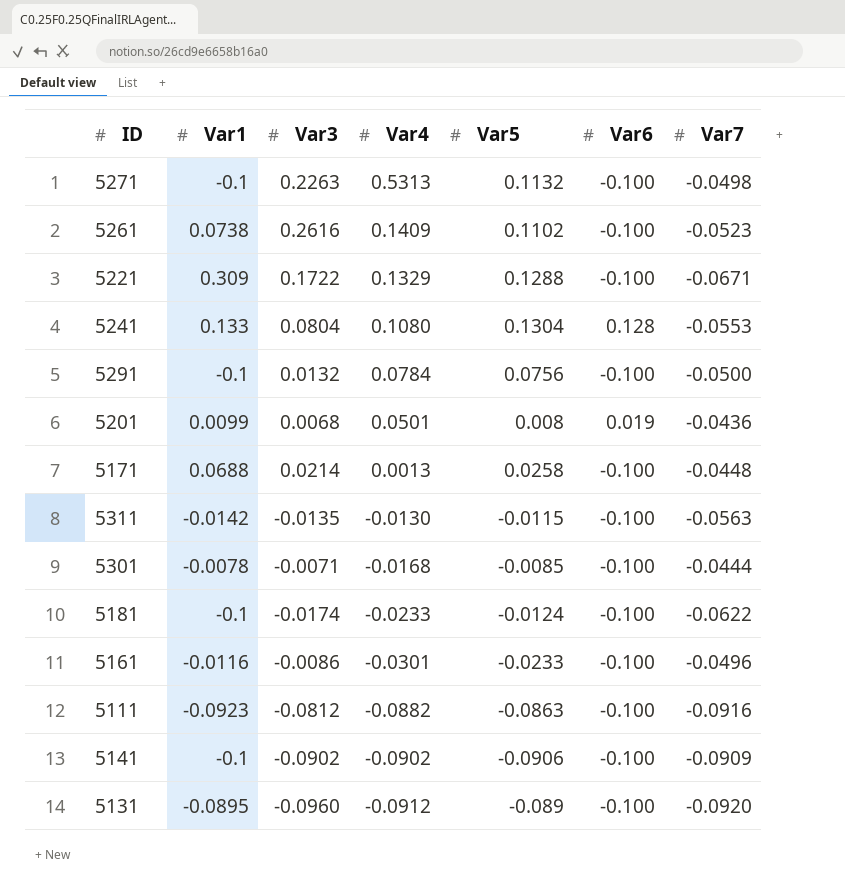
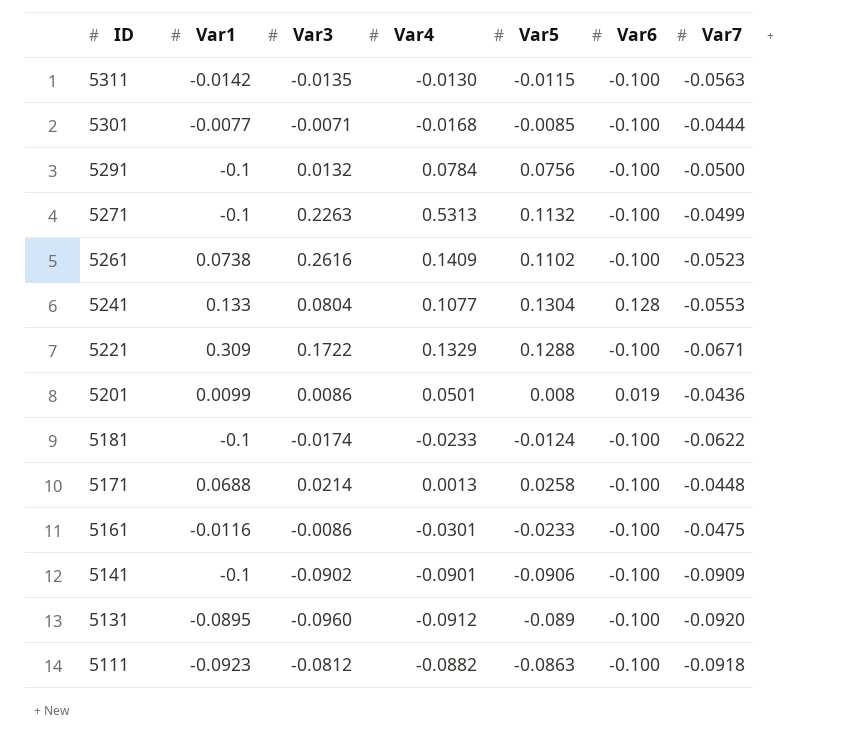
row order: Var4 descending -> ID descending
5301 | Var1: -0.0078 -> -0.0077
5271 | Var7: -0.0498 -> -0.0499
5241 | Var4: 0.1080 -> 0.1077
5201 | Var3: 0.0068 -> 0.0086
5161 | Var7: -0.0496 -> -0.0475
5141 | Var4: -0.0902 -> -0.0901
5111 | Var7: -0.0916 -> -0.0918

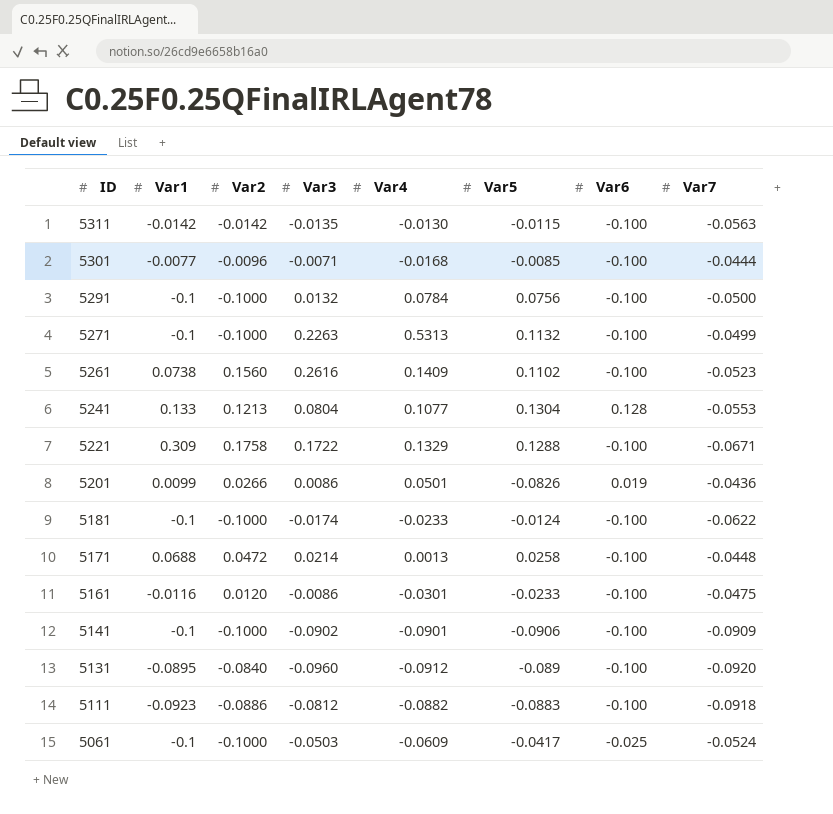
column Var2 | position: none -> 3
5201 | Var5: 0.008 -> -0.0826
5111 | Var5: -0.0863 -> -0.0883
row 5061: none -> -0.1 | -0.1000 | -0.0503 | -0.0609 | -0.0417 | -0.025 | -0.0524

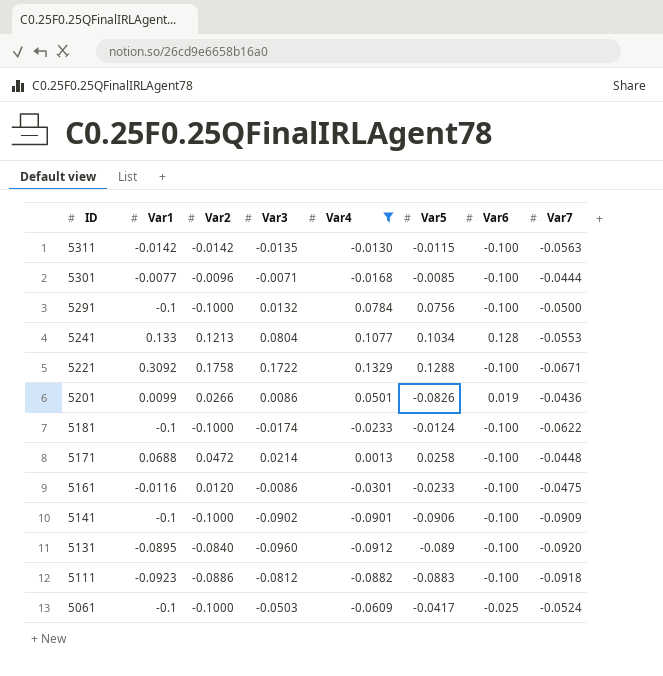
filter: none -> Var4 <= 0.1329
5241 | Var5: 0.1304 -> 0.1034
5221 | Var1: 0.309 -> 0.3092

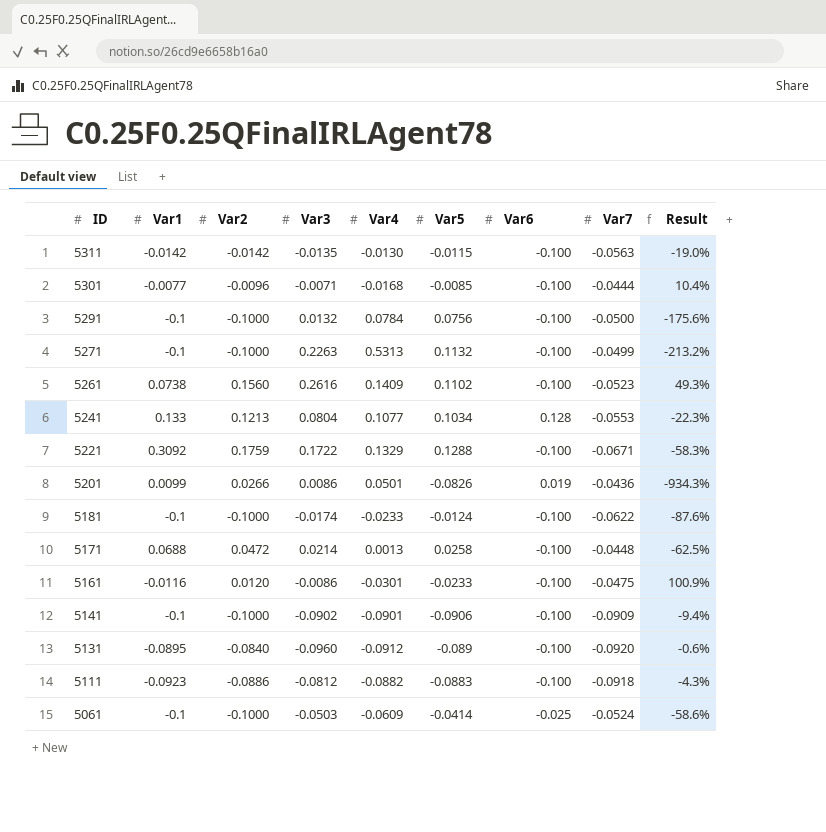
filter: Var4 <= 0.1329 -> none
column Result | formula: none -> ([Var5] - [Var1]) / [Var1]
5221 | Var2: 0.1758 -> 0.1759
5061 | Var5: -0.0417 -> -0.0414

